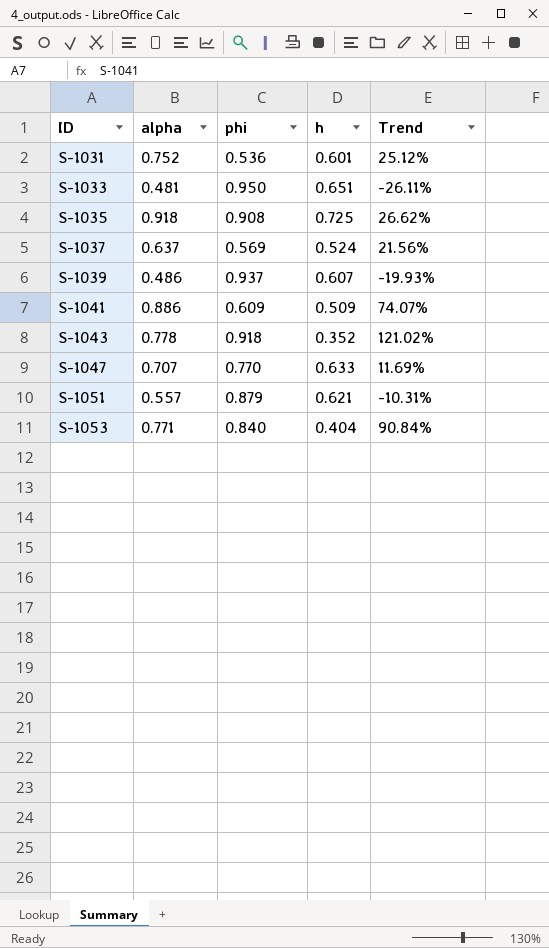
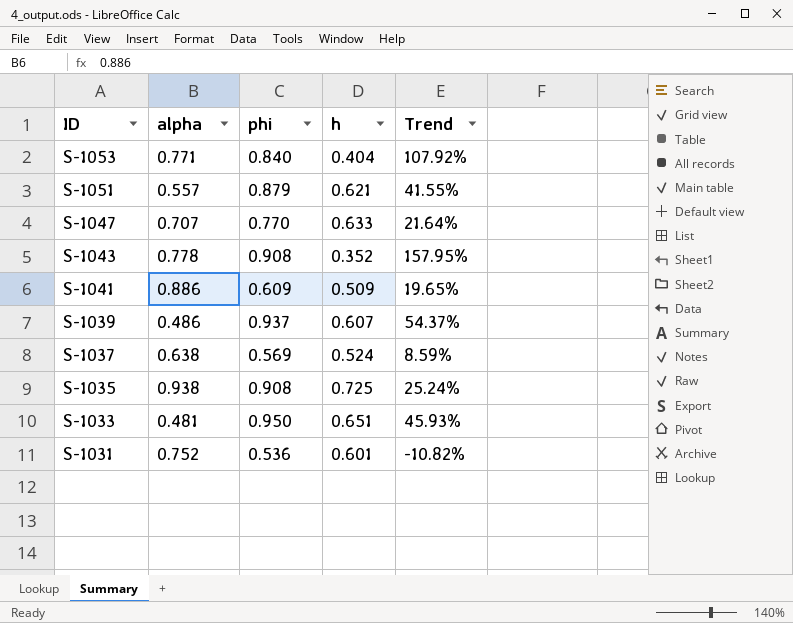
row order: ID ascending -> ID descending
column Trend | formula: ([alpha] - [h]) / [h] -> ([phi] - [h]) / [h]
S-1043 | phi: 0.918 -> 0.908
S-1037 | alpha: 0.637 -> 0.638
S-1035 | alpha: 0.918 -> 0.938

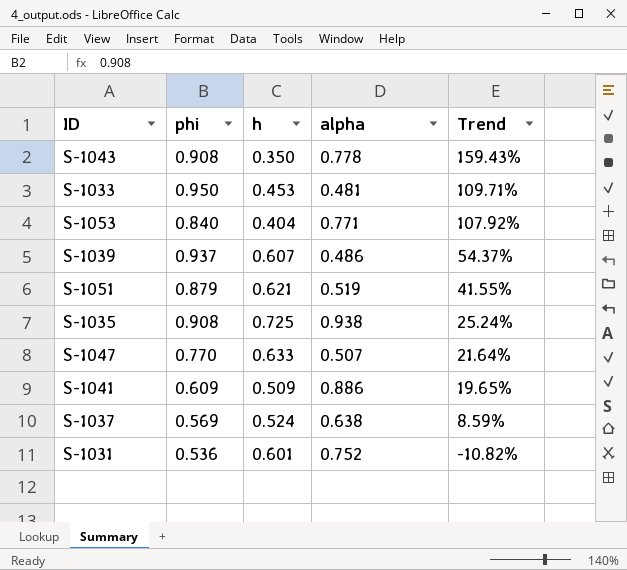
row order: ID descending -> Trend descending
column alpha | position: 2 -> 4
S-1043 | h: 0.352 -> 0.350
S-1043 | Trend: 157.95% -> 159.43%
S-1033 | h: 0.651 -> 0.453
S-1033 | Trend: 45.93% -> 109.71%
S-1051 | alpha: 0.557 -> 0.519
S-1047 | alpha: 0.707 -> 0.507

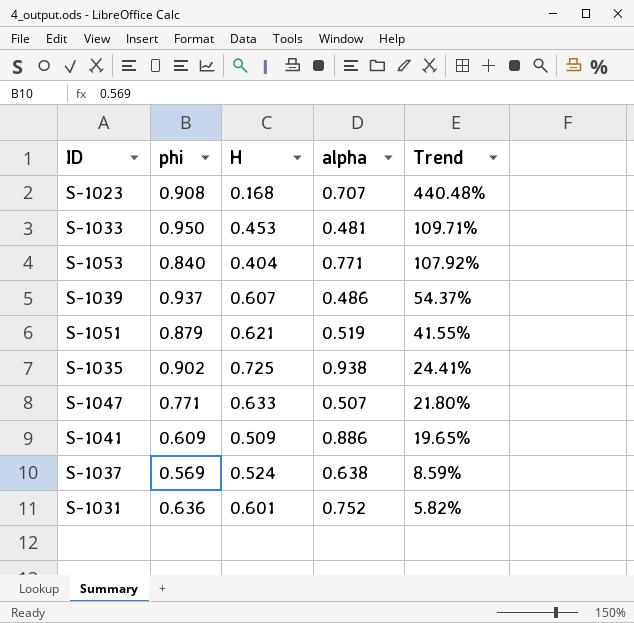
column name: h -> H
row S-1043: 0.908 | 0.350 | 0.778 | 159.43% -> none
row S-1023: none -> 0.908 | 0.168 | 0.707 | 440.48%
S-1035 | phi: 0.908 -> 0.902
S-1035 | Trend: 25.24% -> 24.41%
S-1047 | phi: 0.770 -> 0.771
S-1047 | Trend: 21.64% -> 21.80%
S-1031 | phi: 0.536 -> 0.636
S-1031 | Trend: -10.82% -> 5.82%

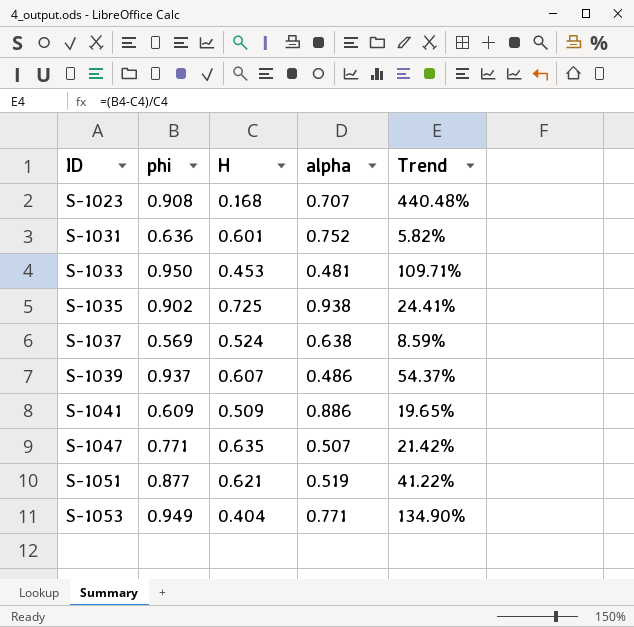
row order: Trend descending -> ID ascending
S-1047 | H: 0.633 -> 0.635
S-1047 | Trend: 21.80% -> 21.42%
S-1051 | phi: 0.879 -> 0.877
S-1051 | Trend: 41.55% -> 41.22%
S-1053 | phi: 0.840 -> 0.949
S-1053 | Trend: 107.92% -> 134.90%

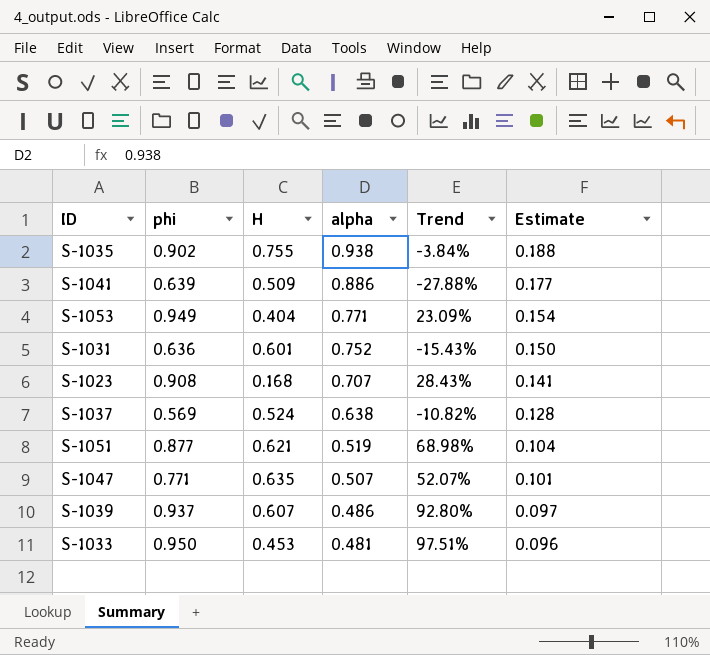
row order: ID ascending -> alpha descending
column Trend | formula: ([phi] - [H]) / [H] -> ([phi] - [alpha]) / [alpha]
column Estimate | formula: none -> [alpha] * 0.2
S-1035 | H: 0.725 -> 0.755
S-1041 | phi: 0.609 -> 0.639

